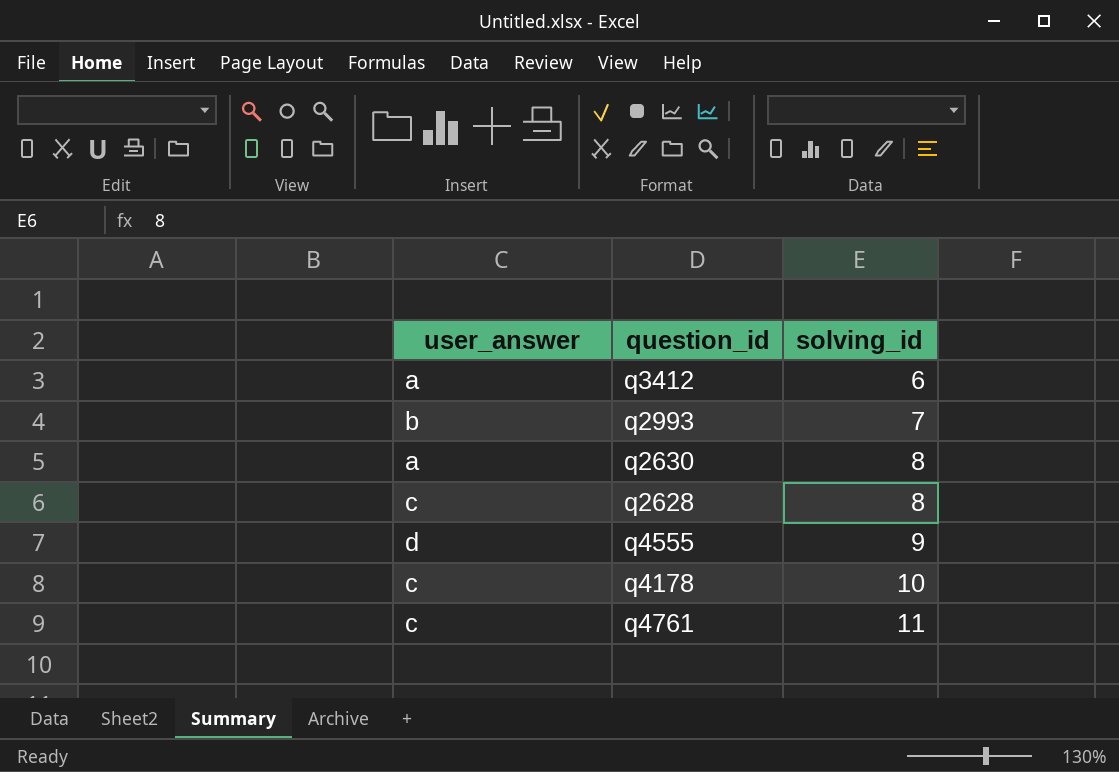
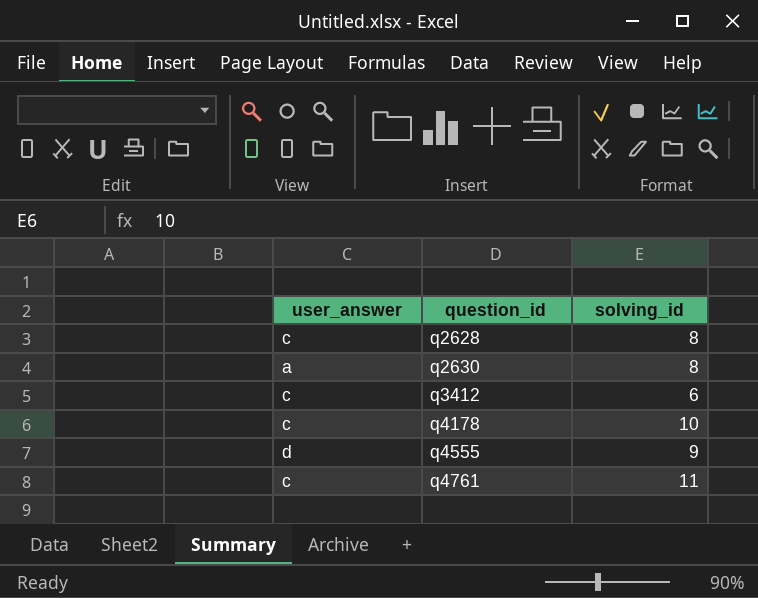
row order: solving_id ascending -> question_id ascending
row q2993: b | 7 -> none
q3412 | user_answer: a -> c

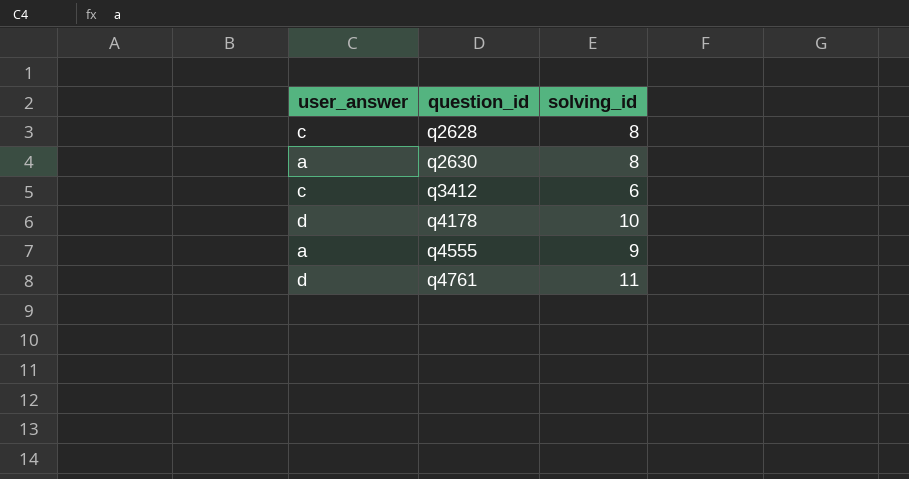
q4178 | user_answer: c -> d
q4555 | user_answer: d -> a
q4761 | user_answer: c -> d

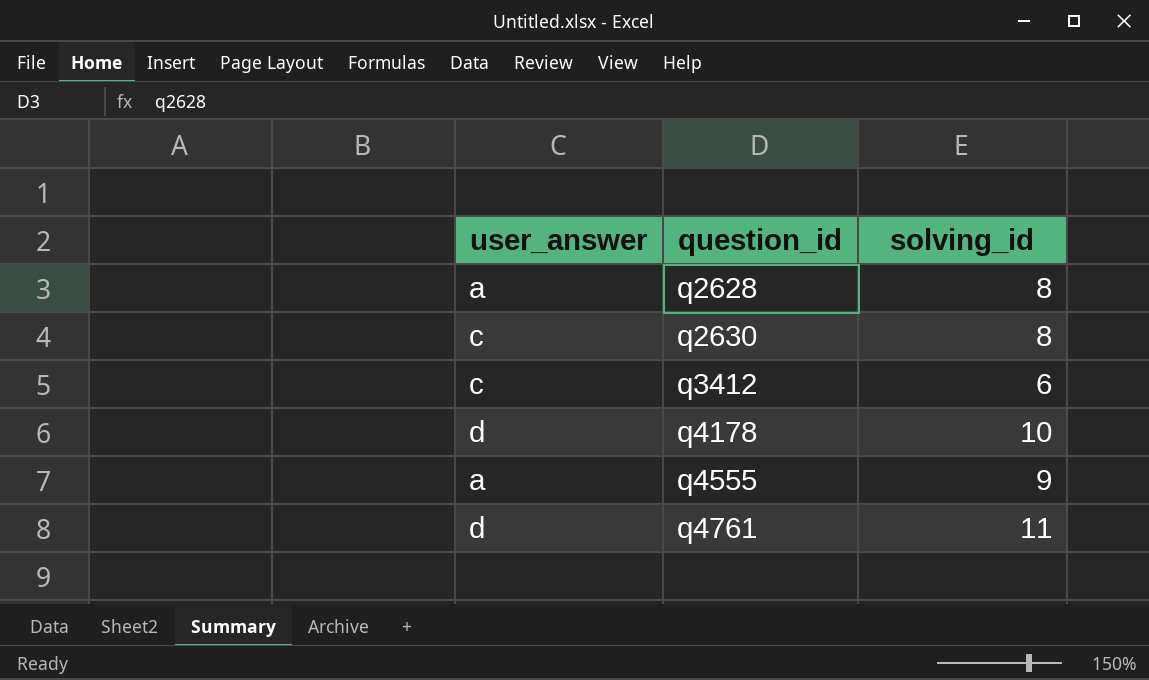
q2628 | user_answer: c -> a
q2630 | user_answer: a -> c

